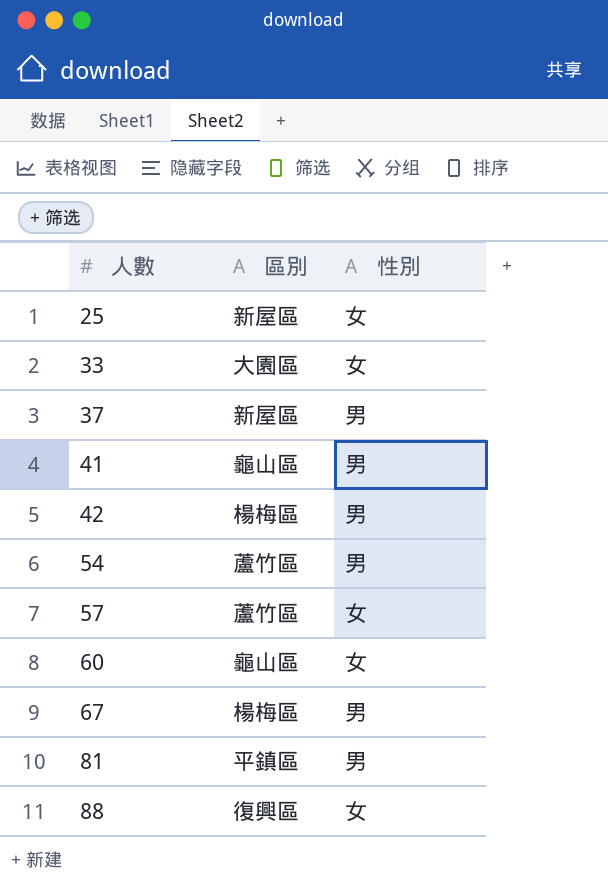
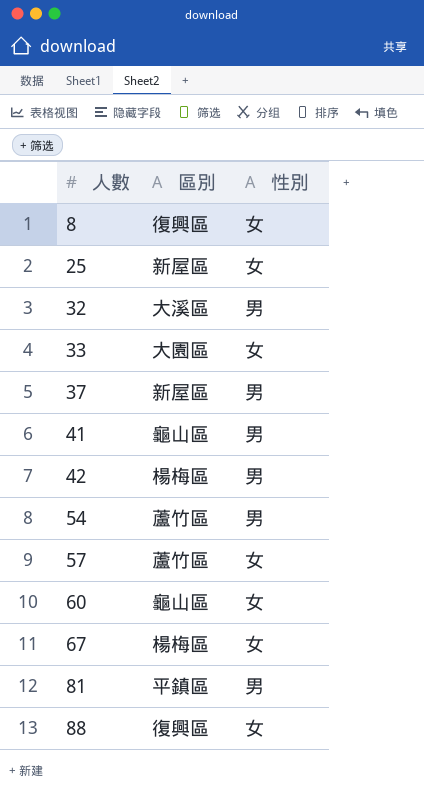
row 8: none -> 復興區 | 女
row 32: none -> 大溪區 | 男
67 | 性別: 男 -> 女

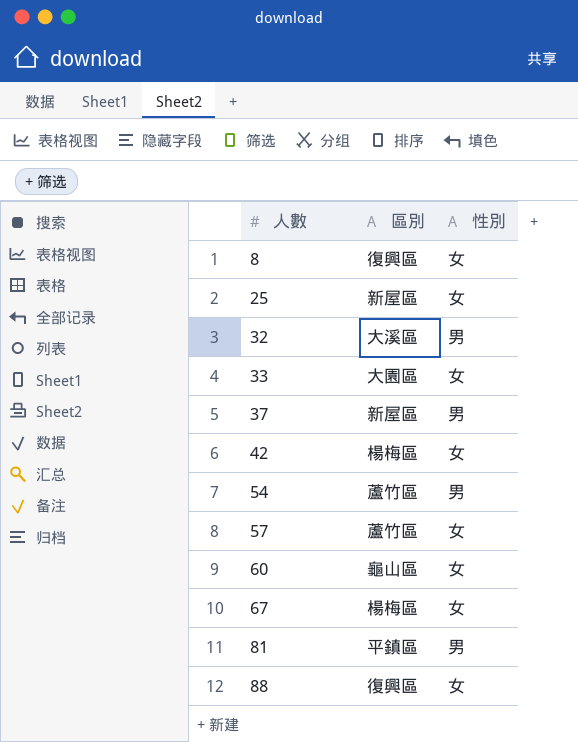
row 41: 龜山區 | 男 -> none
42 | 性別: 男 -> 女

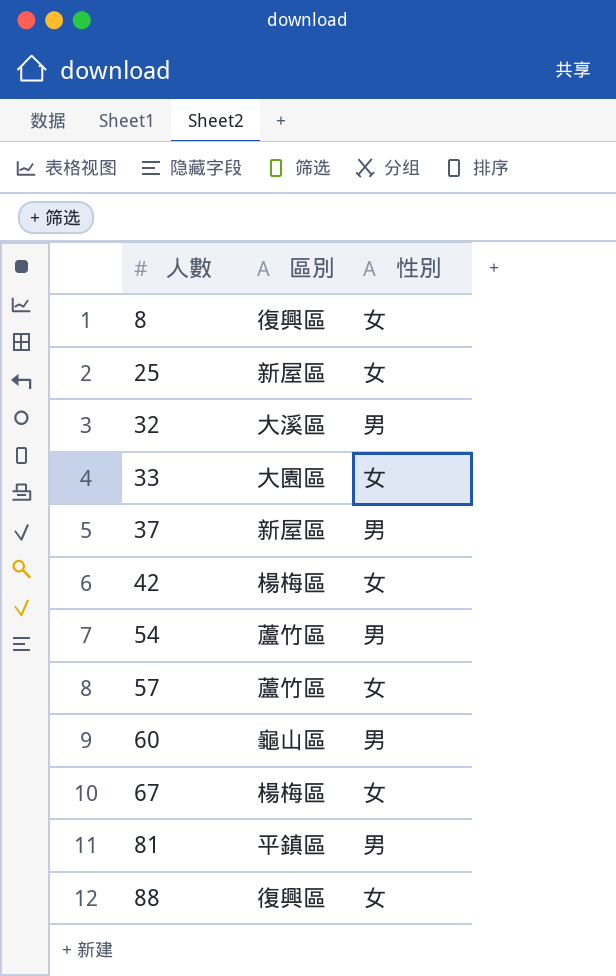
60 | 性別: 女 -> 男

